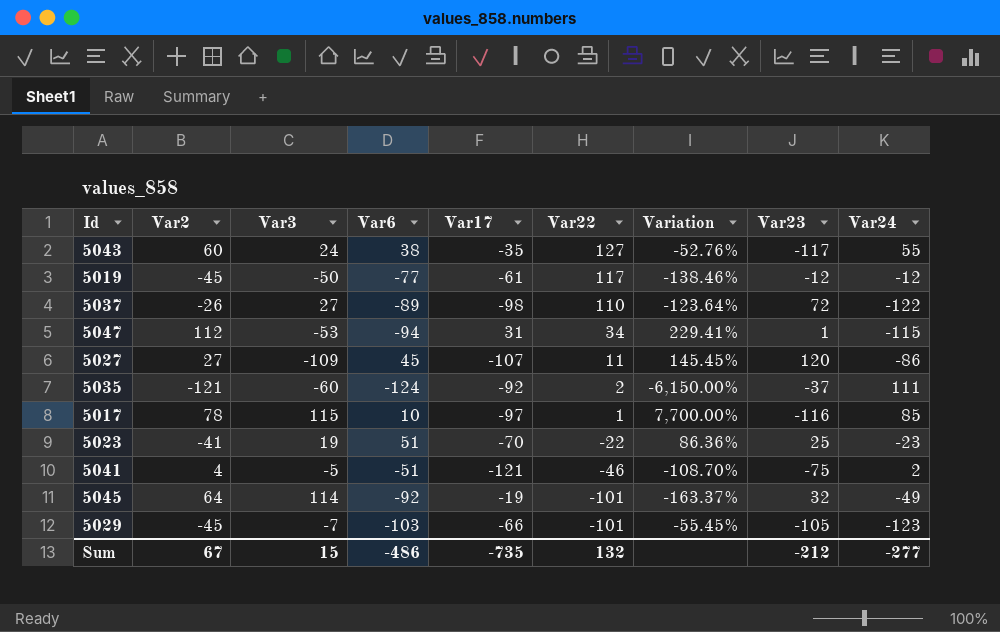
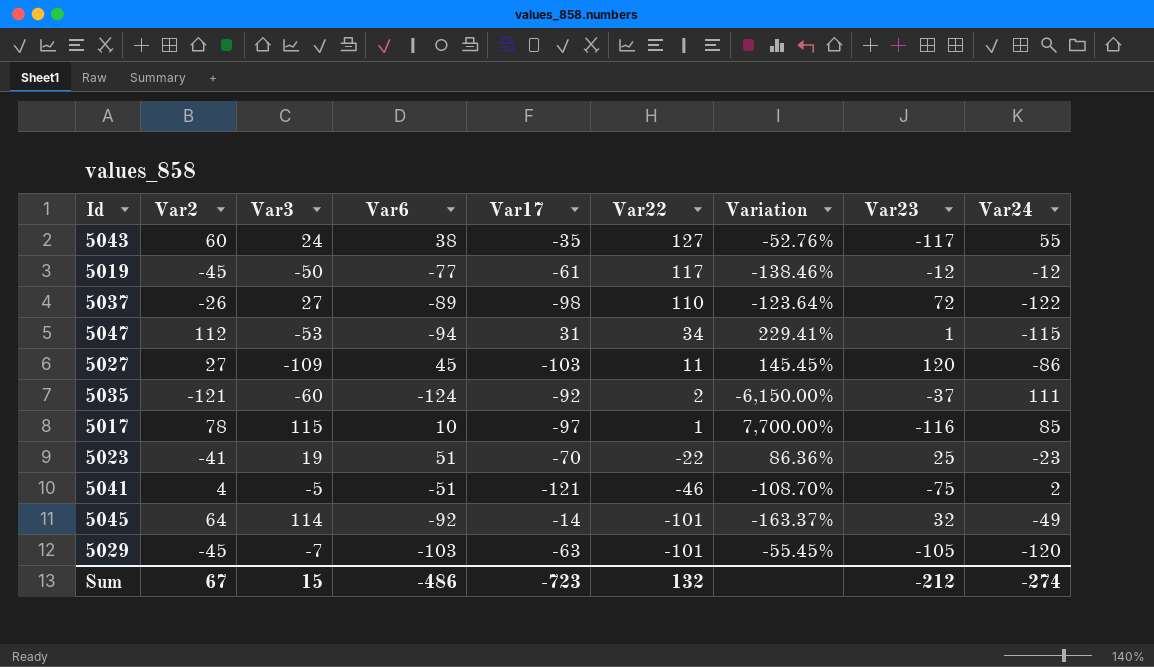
5027 | Var17: -107 -> -103
5045 | Var17: -19 -> -14
5029 | Var17: -66 -> -63
5029 | Var24: -123 -> -120
Sum | Var17: -735 -> -723
Sum | Var24: -277 -> -274

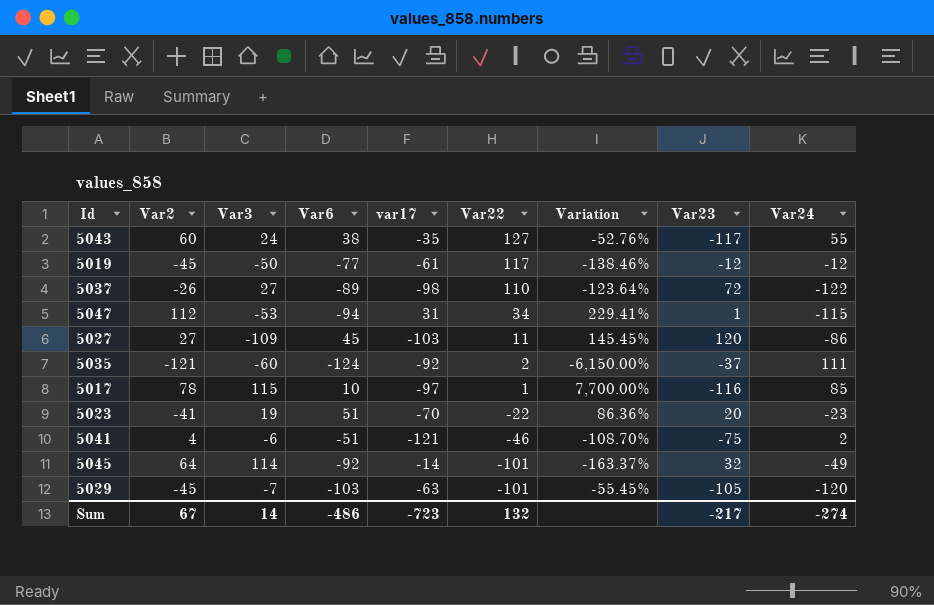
column name: Var17 -> var17
5023 | Var23: 25 -> 20
5041 | Var3: -5 -> -6
Sum | Var3: 15 -> 14
Sum | Var23: -212 -> -217

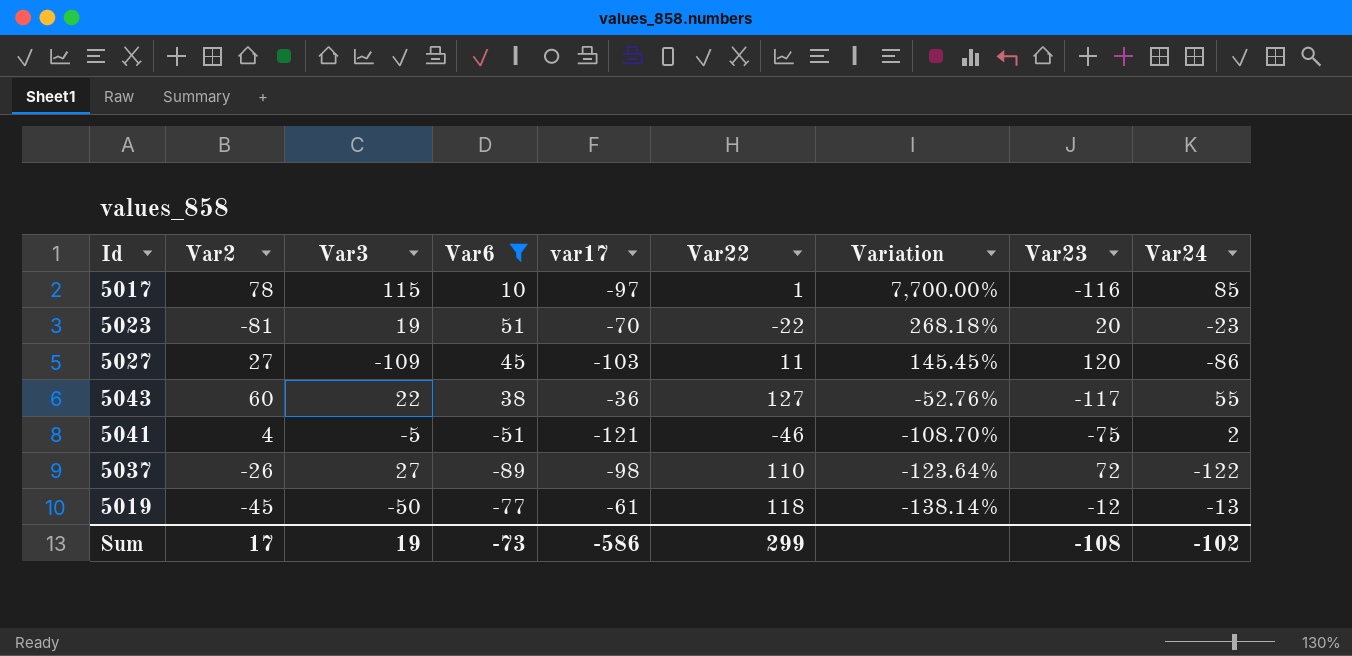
filter: none -> Var6 >= -89
row order: Var22 descending -> Variation descending
5023 | Var2: -41 -> -81
5023 | Variation: 86.36% -> 268.18%
5043 | Var3: 24 -> 22
5043 | var17: -35 -> -36
5041 | Var3: -6 -> -5
5019 | Var22: 117 -> 118
5019 | Variation: -138.46% -> -138.14%
5019 | Var24: -12 -> -13
Sum | Var2: 67 -> 17
Sum | Var3: 14 -> 19
Sum | Var6: -486 -> -73
Sum | var17: -723 -> -586
Sum | Var22: 132 -> 299
Sum | Var23: -217 -> -108
Sum | Var24: -274 -> -102

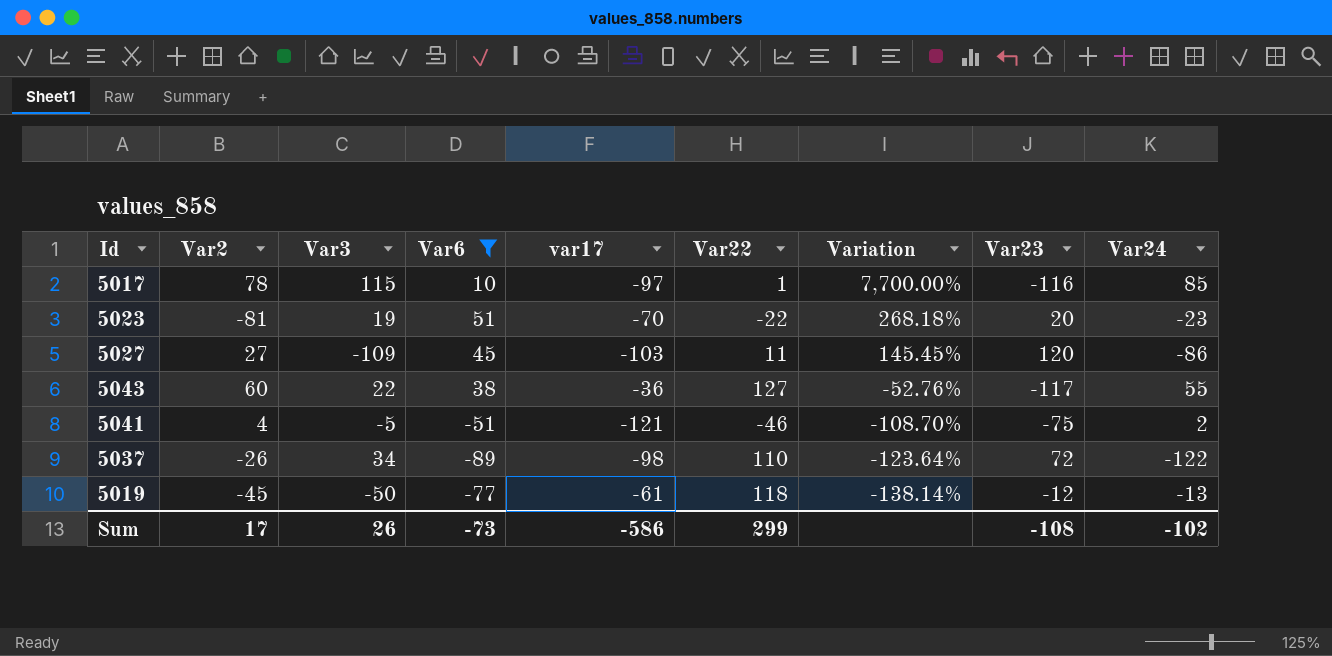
5037 | Var3: 27 -> 34
Sum | Var3: 19 -> 26

